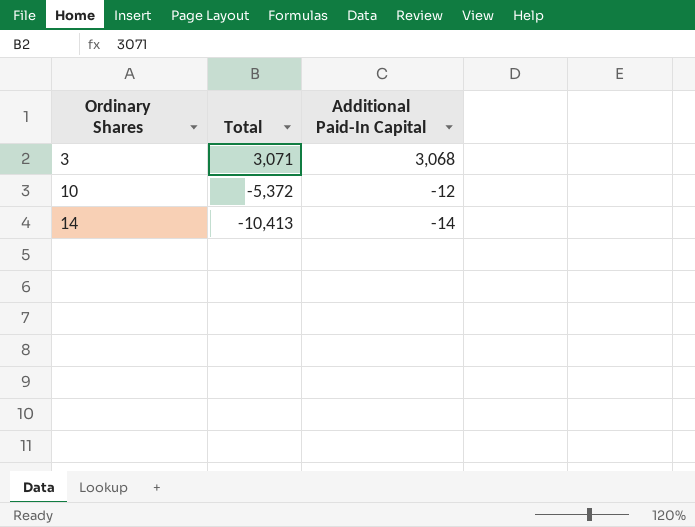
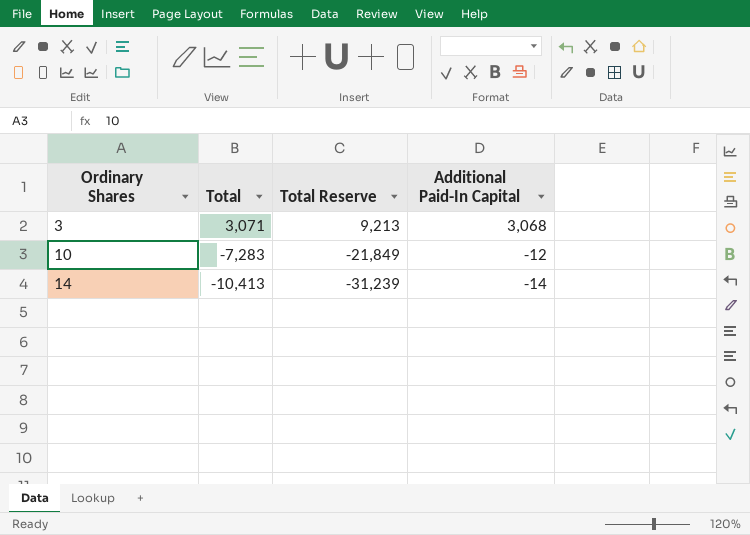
column Total Reserve | formula: none -> [Total] * 3
10 | Total: -5,372 -> -7,283

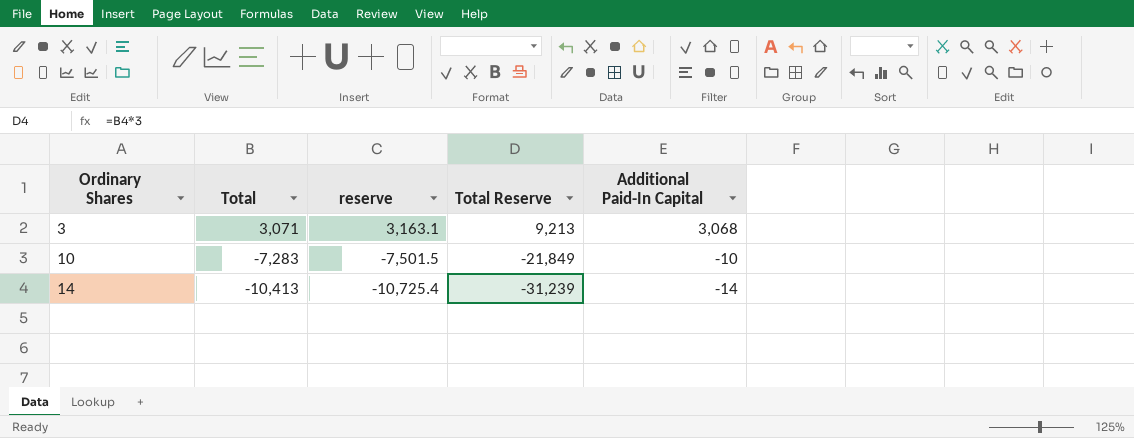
column reserve | formula: none -> [Total] * 1.03
10 | Additional Paid-In Capital: -12 -> -10

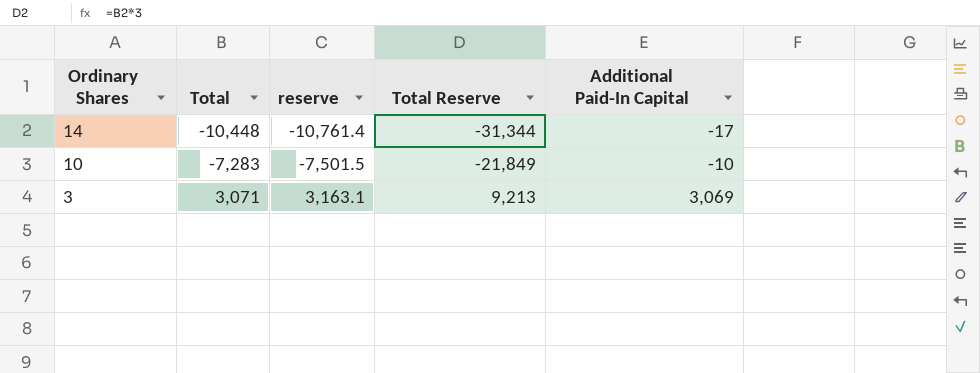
row order: Ordinary Shares ascending -> Ordinary Shares descending
14 | Total: -10,413 -> -10,448
14 | reserve: -10,725.4 -> -10,761.4
14 | Total Reserve: -31,239 -> -31,344
14 | Additional Paid-In Capital: -14 -> -17
3 | Additional Paid-In Capital: 3,068 -> 3,069

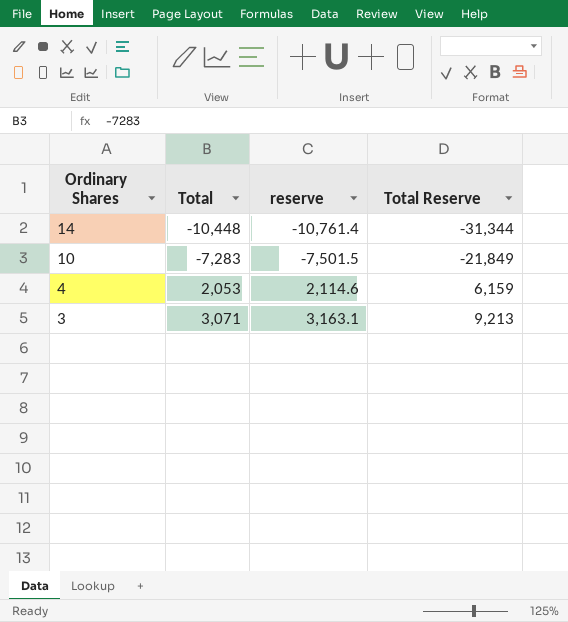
column Additional Paid-In Capital | position: 5 -> none
row 4: none -> 2,053 | 2,114.6 | 6,159

